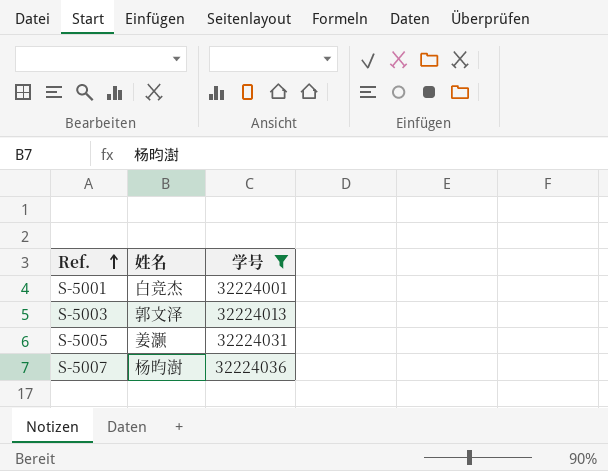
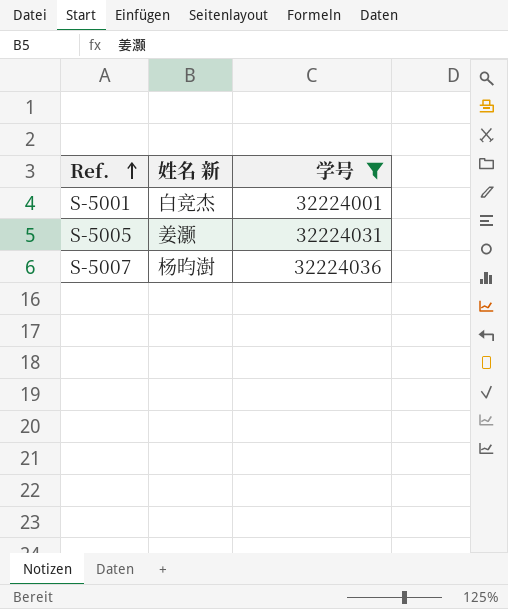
column name: 姓名 -> 姓名 新
row S-5003: 郭文泽 | 32224013 -> none

